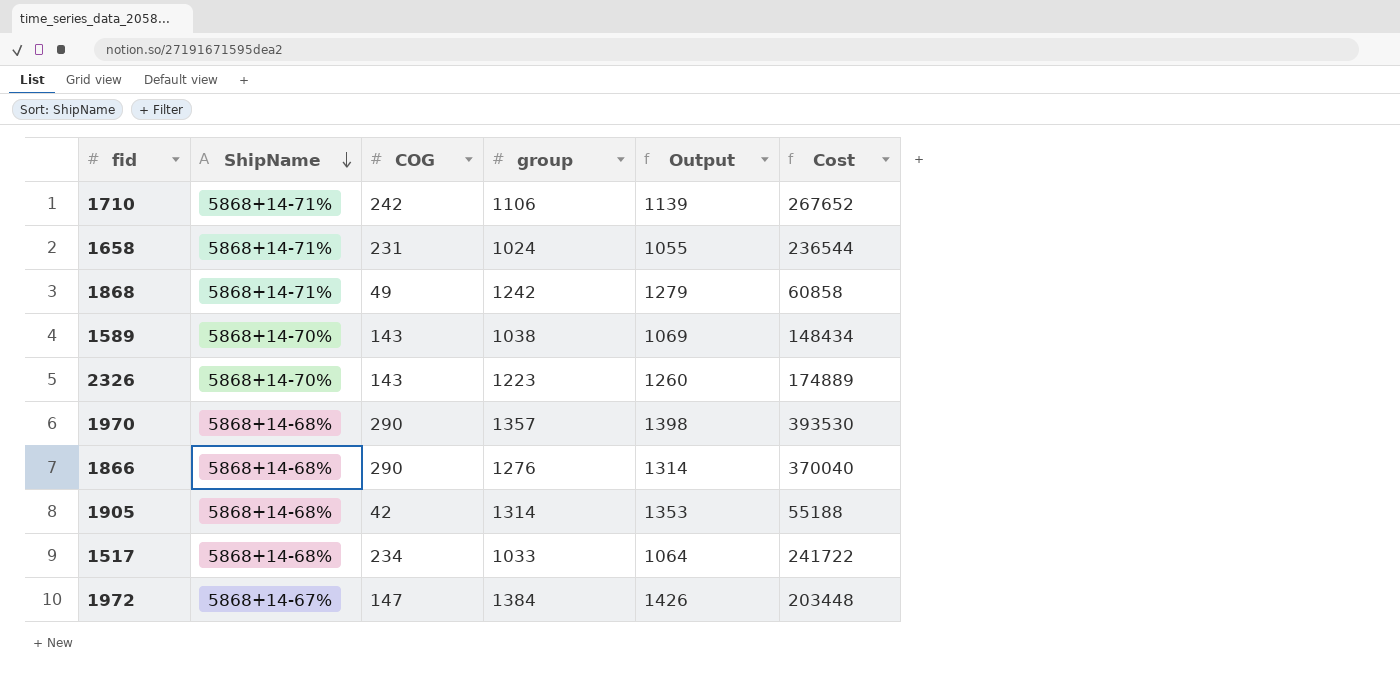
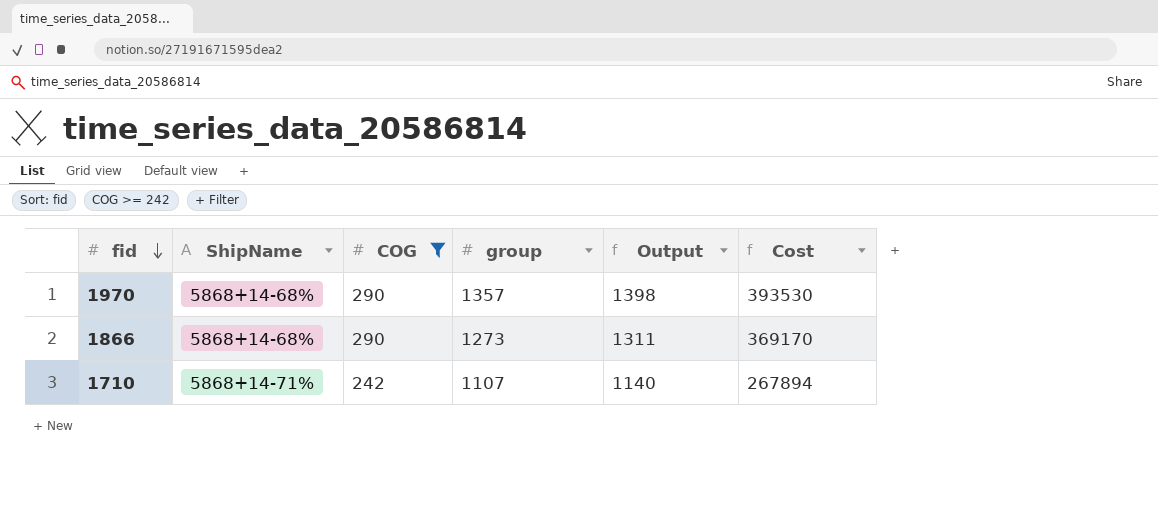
filter: none -> COG >= 242
row order: ShipName descending -> fid descending
1866 | group: 1276 -> 1273
1866 | Output: 1314 -> 1311
1866 | Cost: 370040 -> 369170
1710 | group: 1106 -> 1107
1710 | Output: 1139 -> 1140
1710 | Cost: 267652 -> 267894

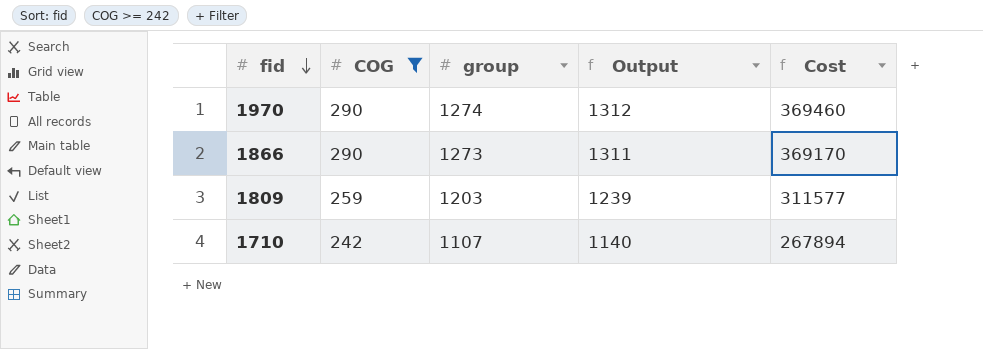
column ShipName | position: 2 -> none
1970 | group: 1357 -> 1274
1970 | Output: 1398 -> 1312
1970 | Cost: 393530 -> 369460
row 1809: none -> 259 | 1203 | 1239 | 311577

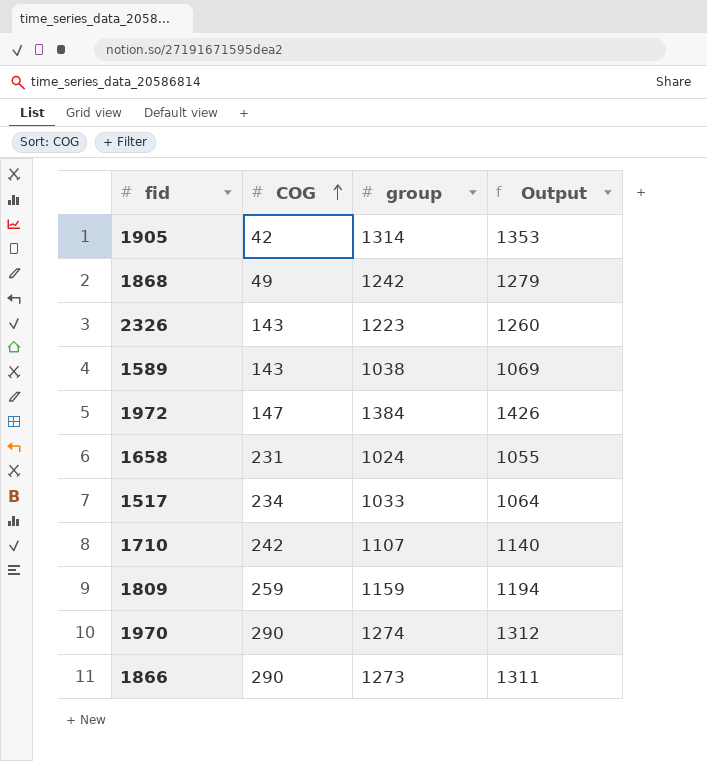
filter: COG >= 242 -> none
row order: fid descending -> COG ascending
column Cost | formula: [COG] * [group] -> none
1809 | group: 1203 -> 1159
1809 | Output: 1239 -> 1194

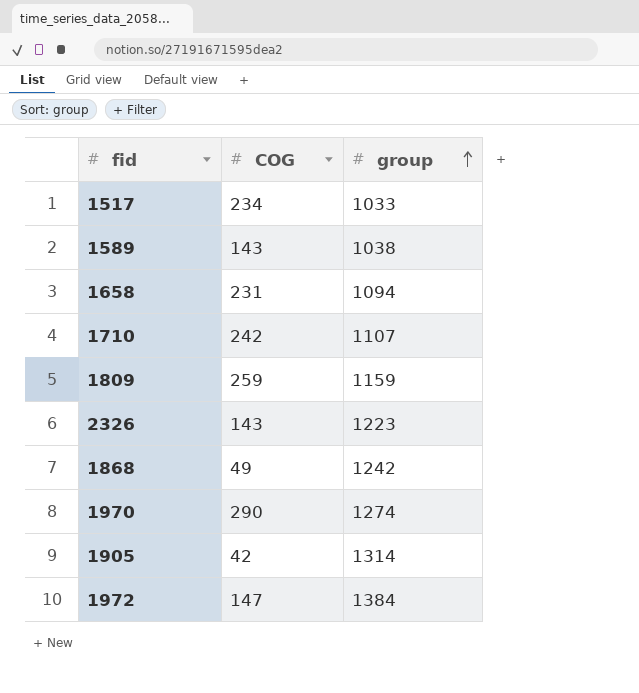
row order: COG ascending -> group ascending
column Output | formula: [group] * 1.03 -> none
row 1866: 290 | 1273 | 1311 -> none
1658 | group: 1024 -> 1094

